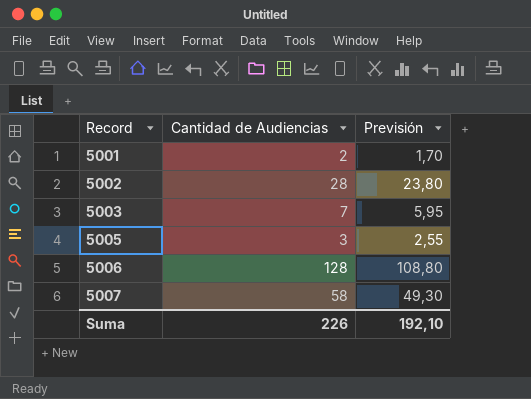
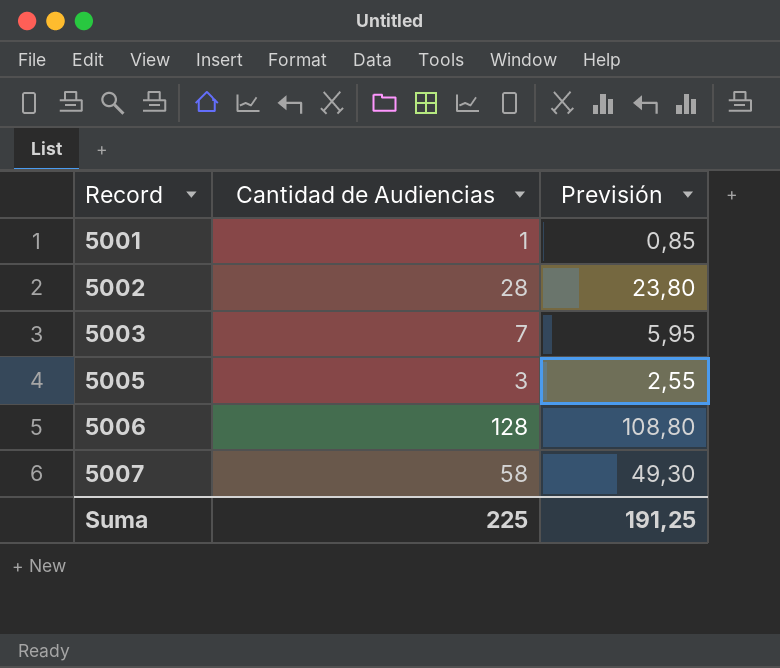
5001 | Cantidad de Audiencias: 2 -> 1
5001 | Previsión: 1,70 -> 0,85
Suma | Cantidad de Audiencias: 226 -> 225
Suma | Previsión: 192,10 -> 191,25

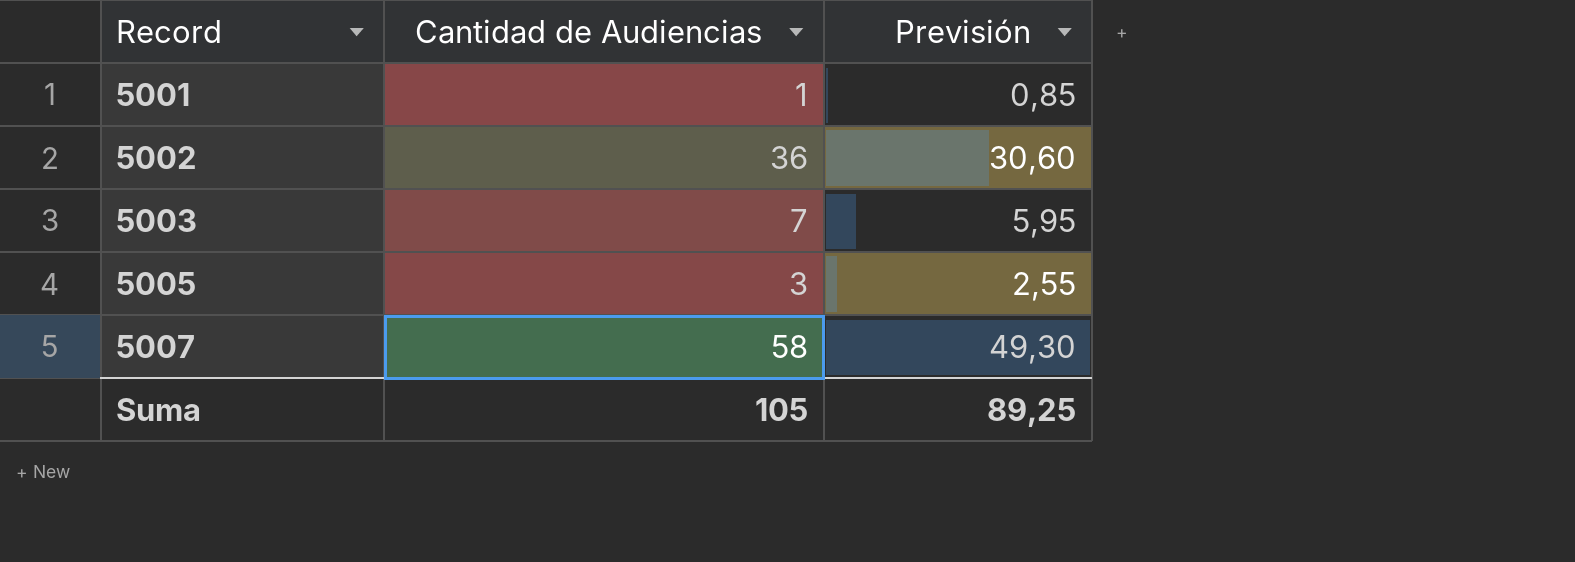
row 5006: 128 | 108,80 -> none
5002 | Cantidad de Audiencias: 28 -> 36
5002 | Previsión: 23,80 -> 30,60
Suma | Cantidad de Audiencias: 225 -> 105
Suma | Previsión: 191,25 -> 89,25

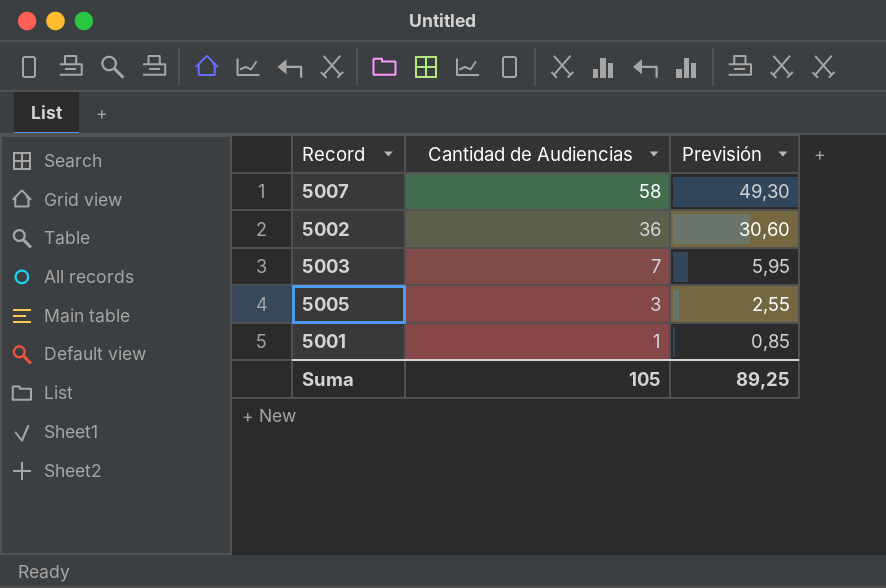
row order: Record ascending -> Cantidad de Audiencias descending

